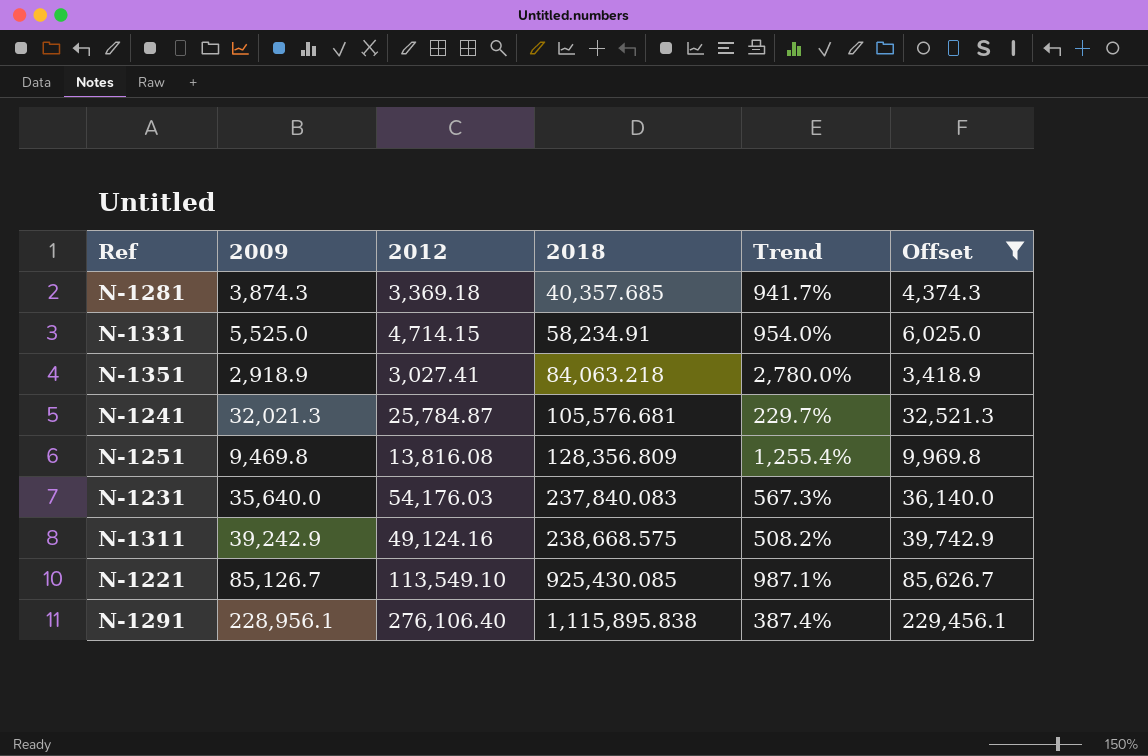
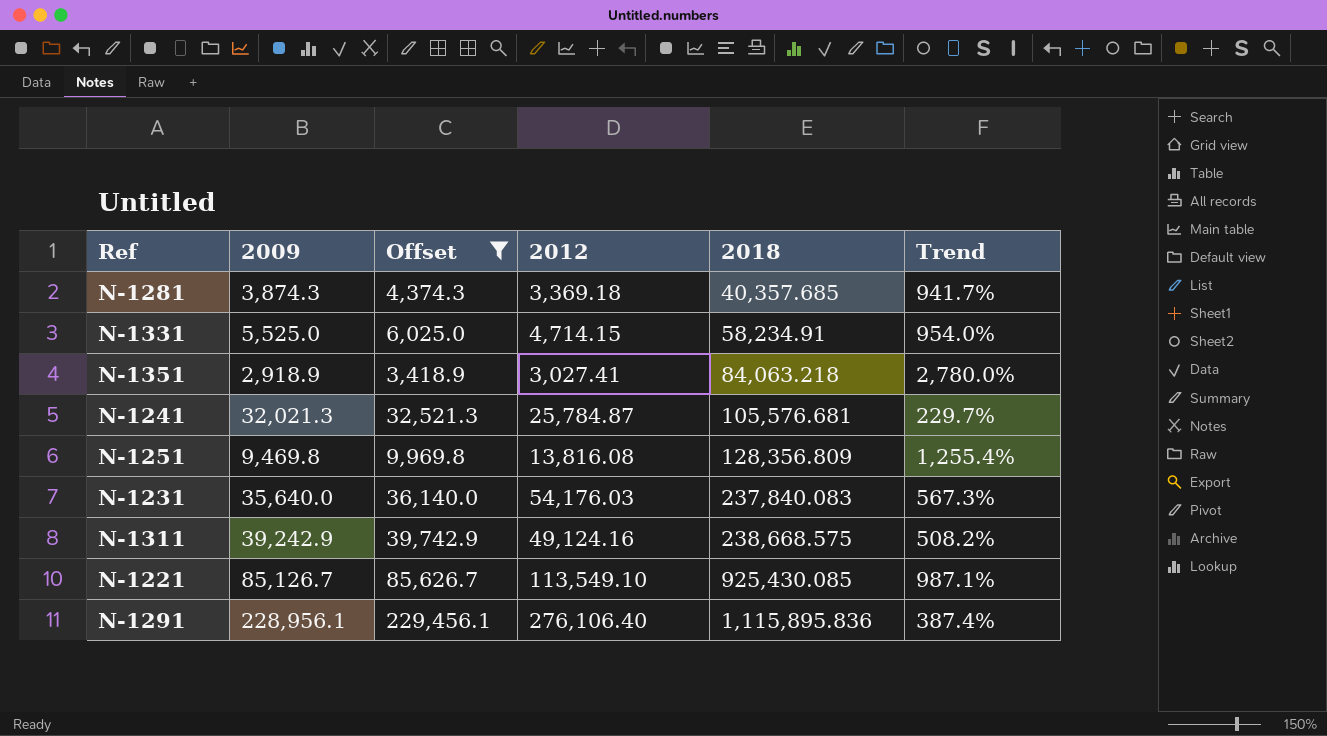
column Offset | position: 6 -> 3
N-1291 | 2018: 1,115,895.838 -> 1,115,895.836

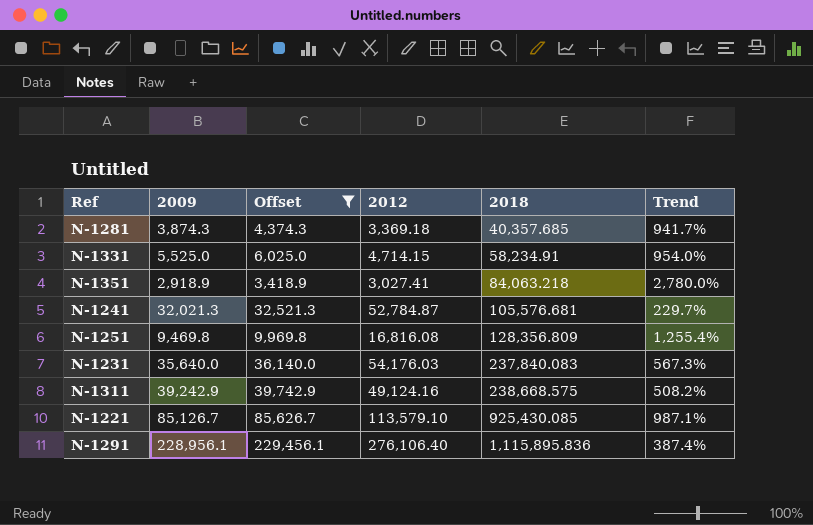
N-1241 | 2012: 25,784.87 -> 52,784.87
N-1251 | 2012: 13,816.08 -> 16,816.08
N-1221 | 2012: 113,549.10 -> 113,579.10

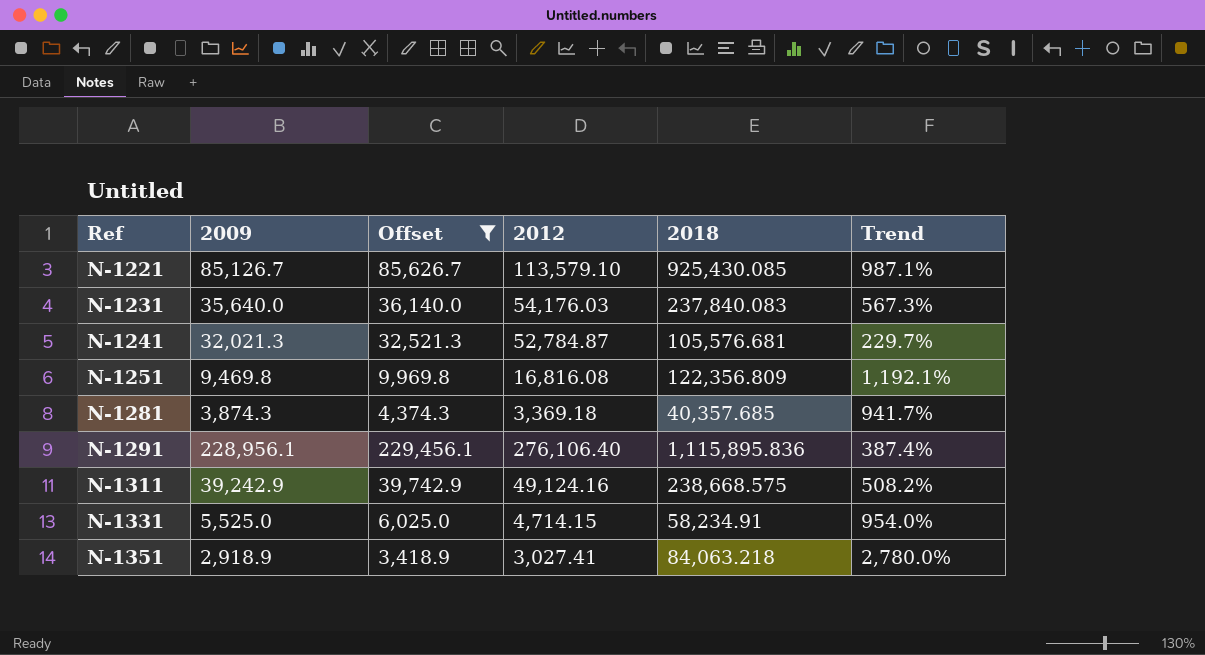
row order: 2018 ascending -> Ref ascending
N-1251 | 2018: 128,356.809 -> 122,356.809
N-1251 | Trend: 1,255.4% -> 1,192.1%

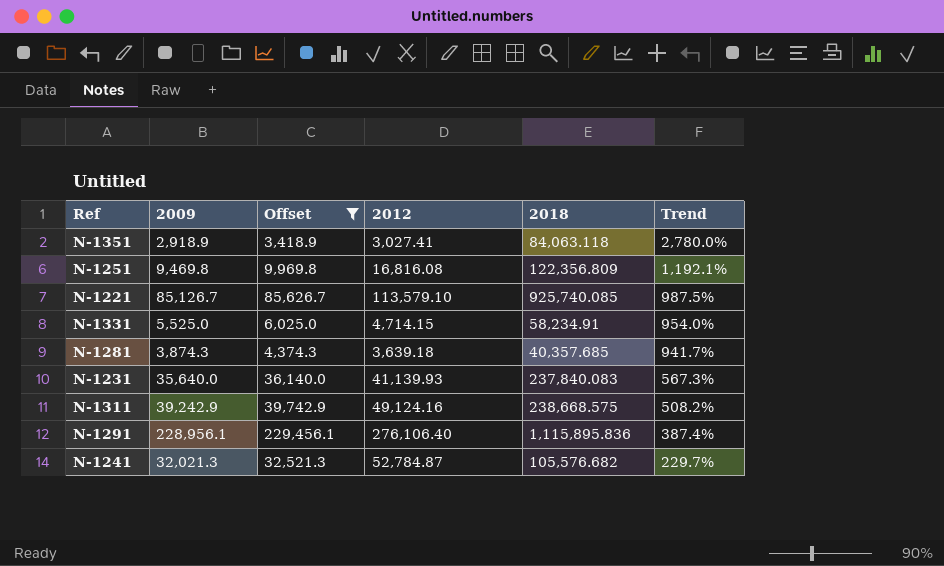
row order: Ref ascending -> Trend descending
N-1351 | 2018: 84,063.218 -> 84,063.118
N-1221 | 2018: 925,430.085 -> 925,740.085
N-1221 | Trend: 987.1% -> 987.5%
N-1281 | 2012: 3,369.18 -> 3,639.18
N-1231 | 2012: 54,176.03 -> 41,139.93
N-1241 | 2018: 105,576.681 -> 105,576.682

